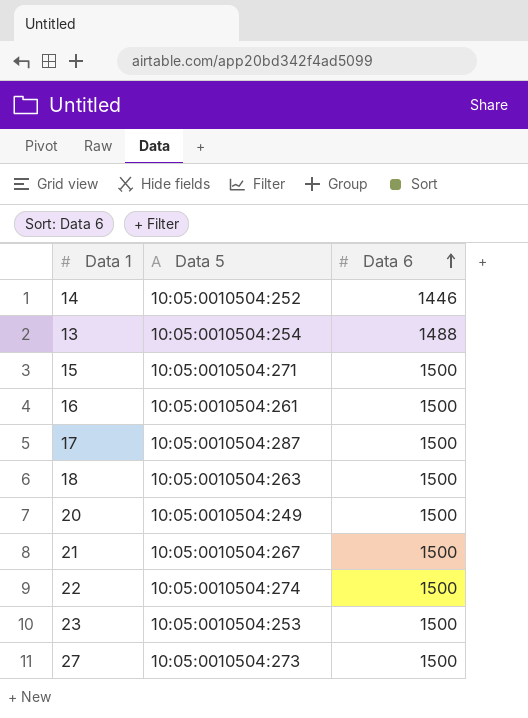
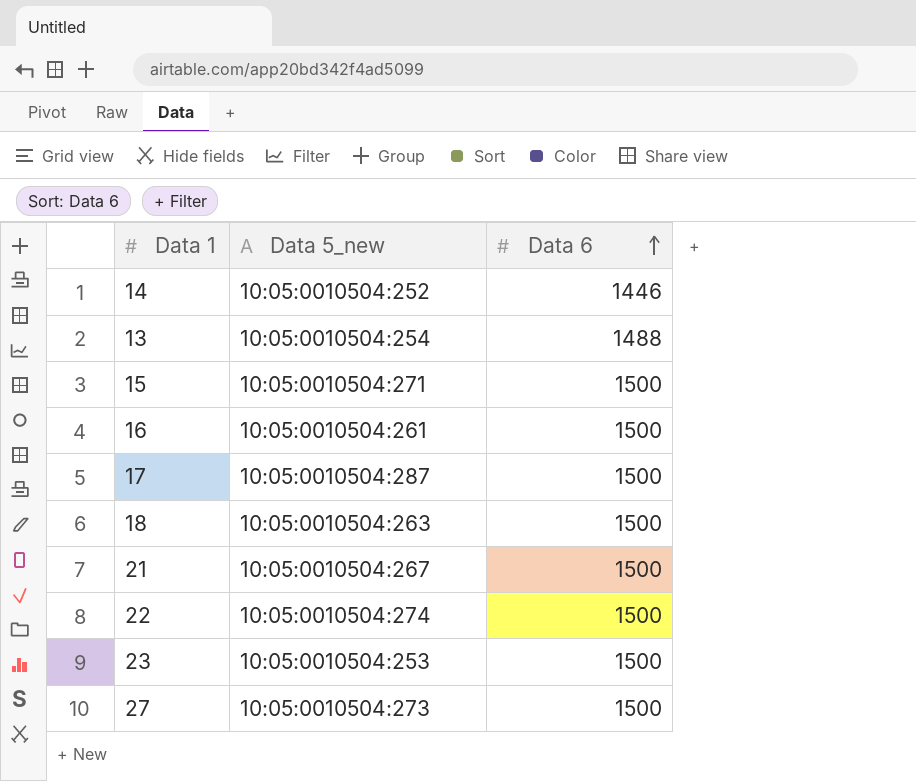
column name: Data 5 -> Data 5_new
row 20: 10:05:0010504:249 | 1500 -> none

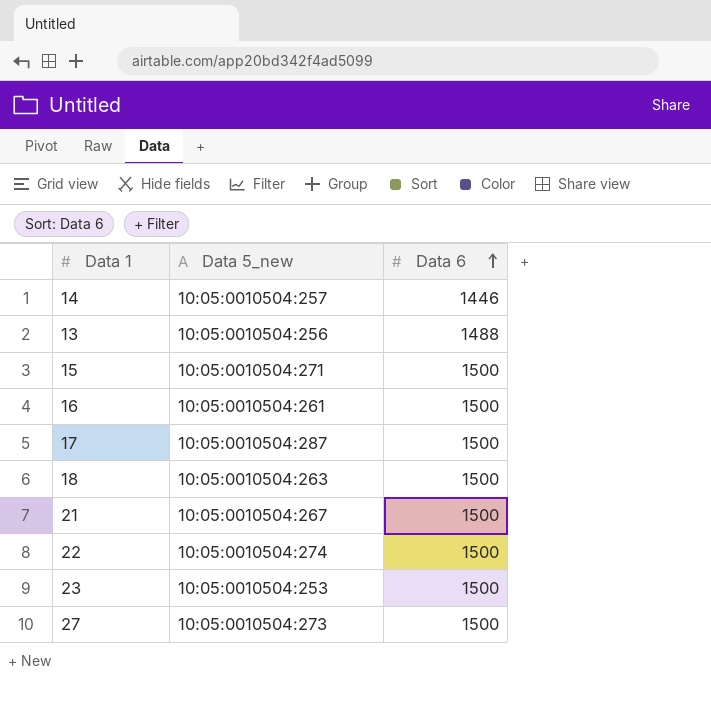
14 | Data 5_new: 10:05:0010504:252 -> 10:05:0010504:257
13 | Data 5_new: 10:05:0010504:254 -> 10:05:0010504:256

